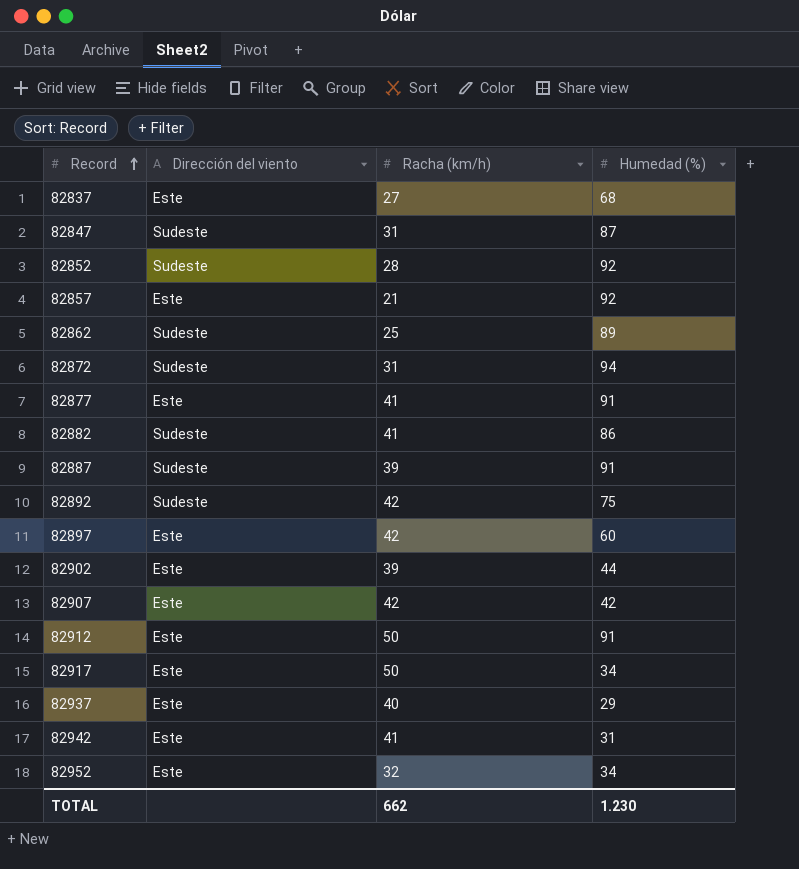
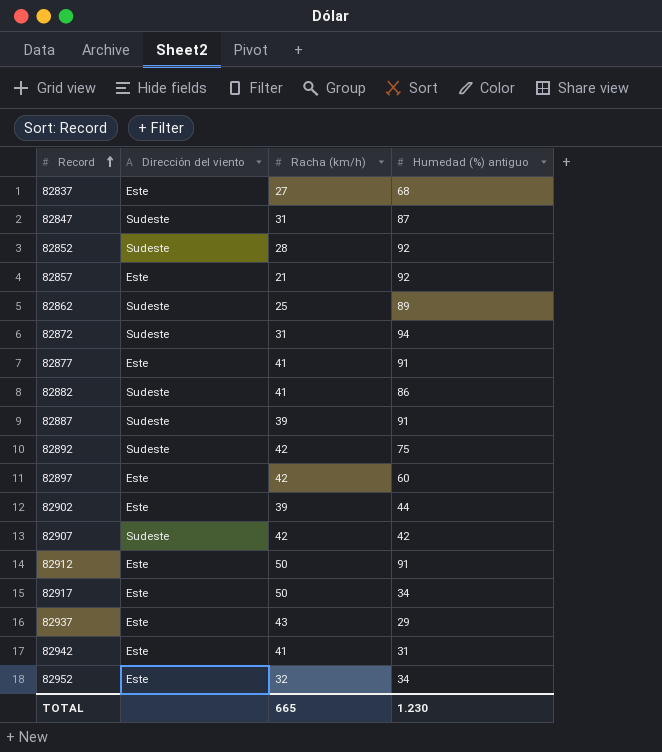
column name: Humedad (%) -> Humedad (%) antiguo
82907 | Dirección del viento: Este -> Sudeste
82937 | Racha (km/h): 40 -> 43
TOTAL | Racha (km/h): 662 -> 665

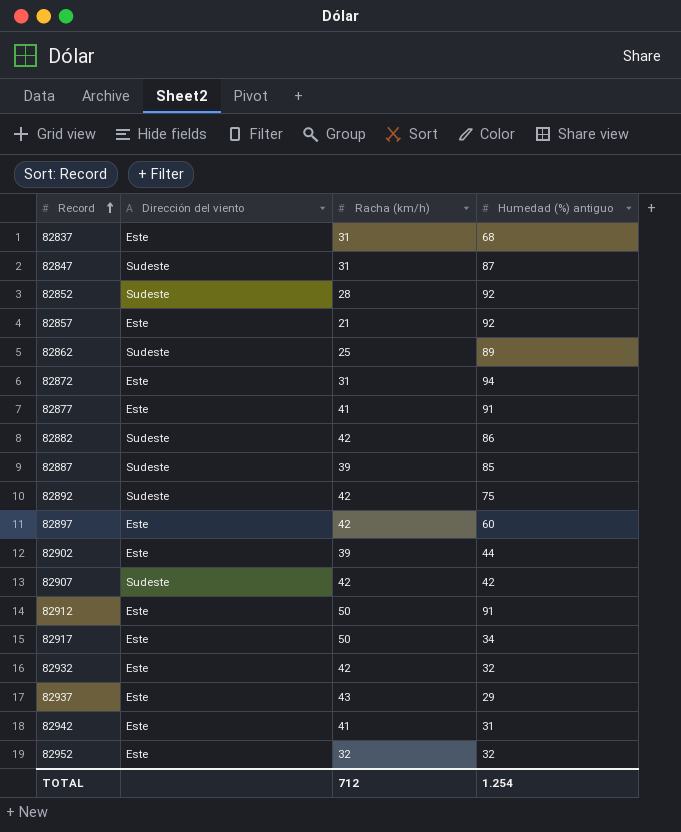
82837 | Racha (km/h): 27 -> 31
82872 | Dirección del viento: Sudeste -> Este
82882 | Racha (km/h): 41 -> 42
82887 | Humedad (%) antiguo: 91 -> 85
row 82932: none -> Este | 42 | 32
82952 | Humedad (%) antiguo: 34 -> 32
TOTAL | Racha (km/h): 665 -> 712
TOTAL | Humedad (%) antiguo: 1.230 -> 1.254

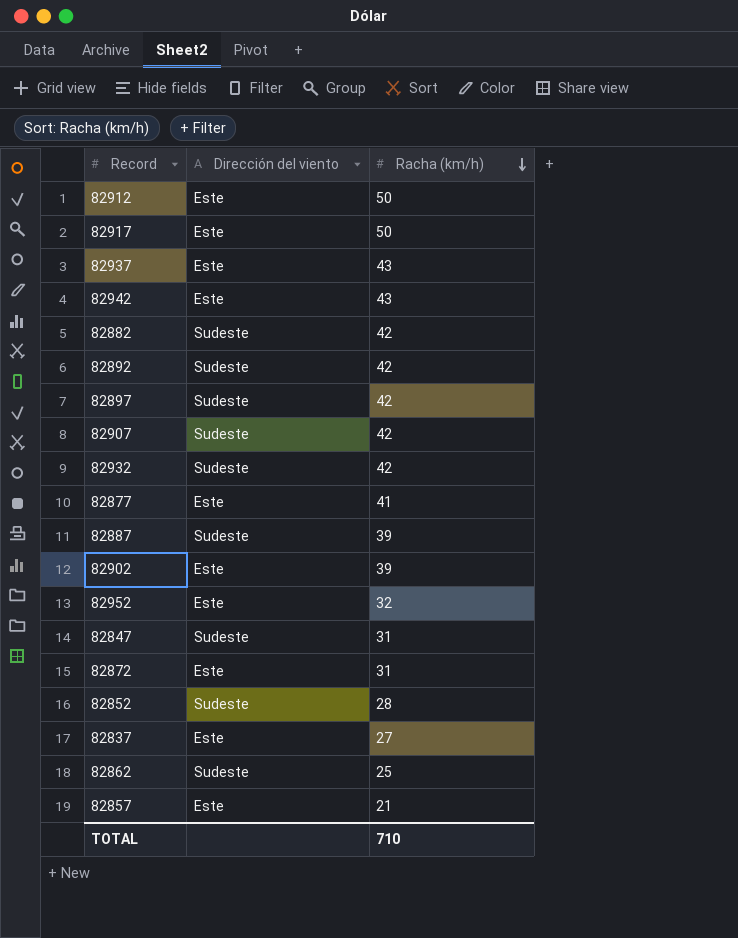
row order: Record ascending -> Racha (km/h) descending
column Humedad (%) antiguo | position: 4 -> none
82942 | Racha (km/h): 41 -> 43
82897 | Dirección del viento: Este -> Sudeste
82932 | Dirección del viento: Este -> Sudeste
82837 | Racha (km/h): 31 -> 27
TOTAL | Racha (km/h): 712 -> 710

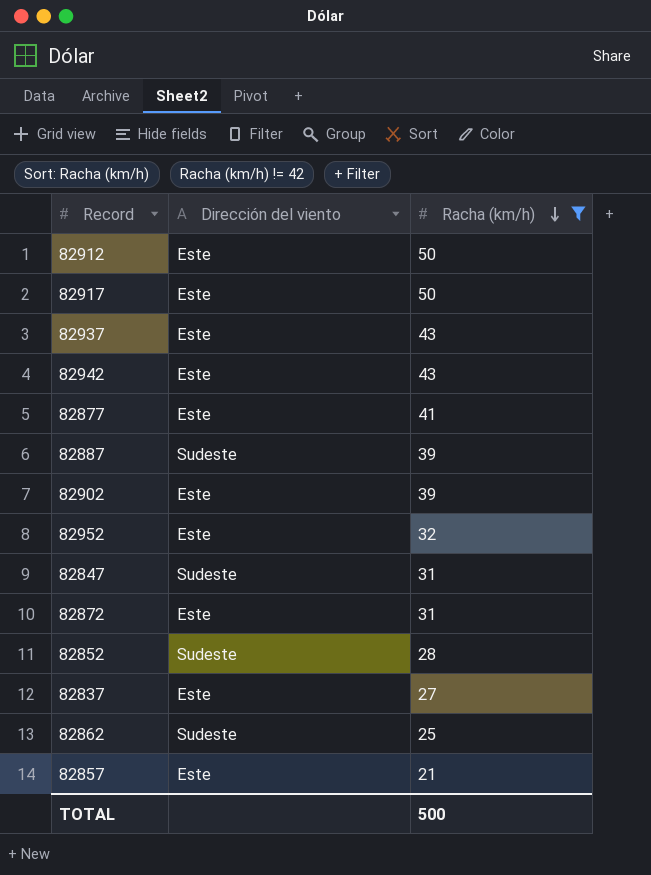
filter: none -> Racha (km/h) != 42
TOTAL | Racha (km/h): 710 -> 500

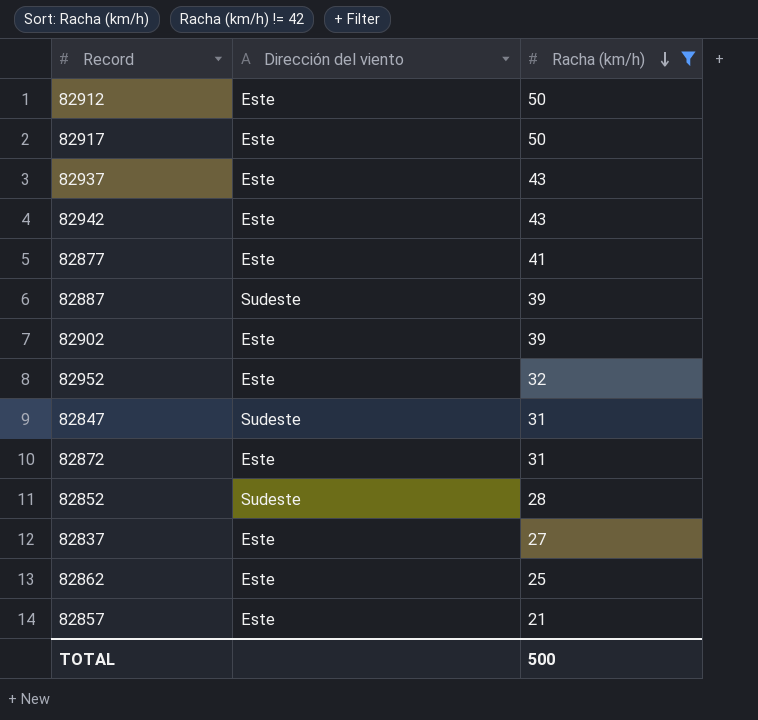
82862 | Dirección del viento: Sudeste -> Este

